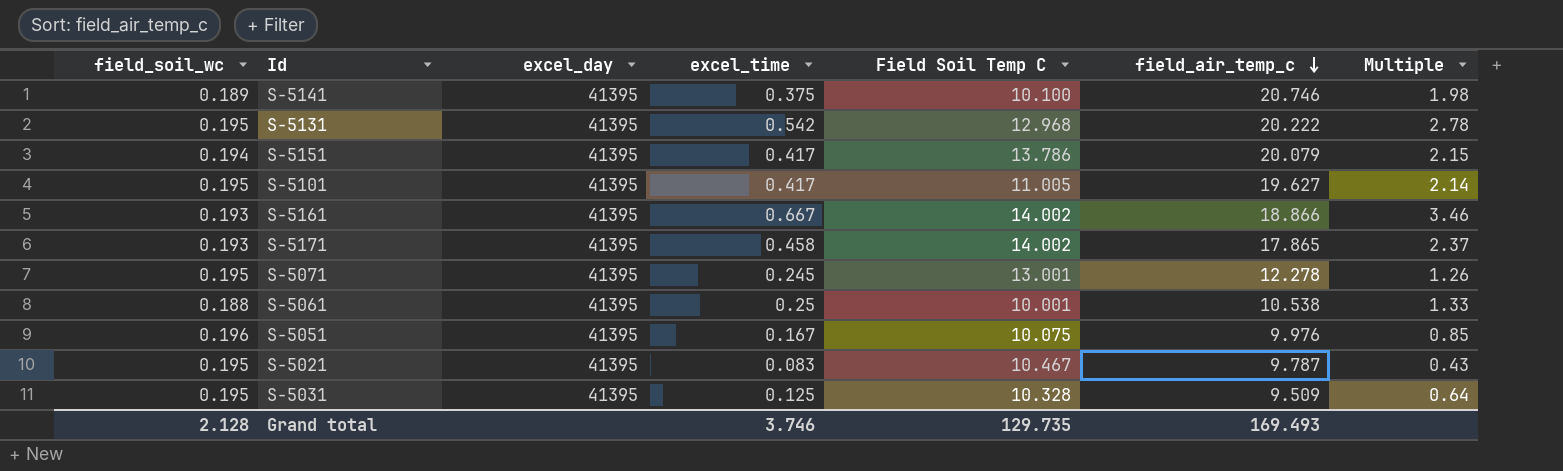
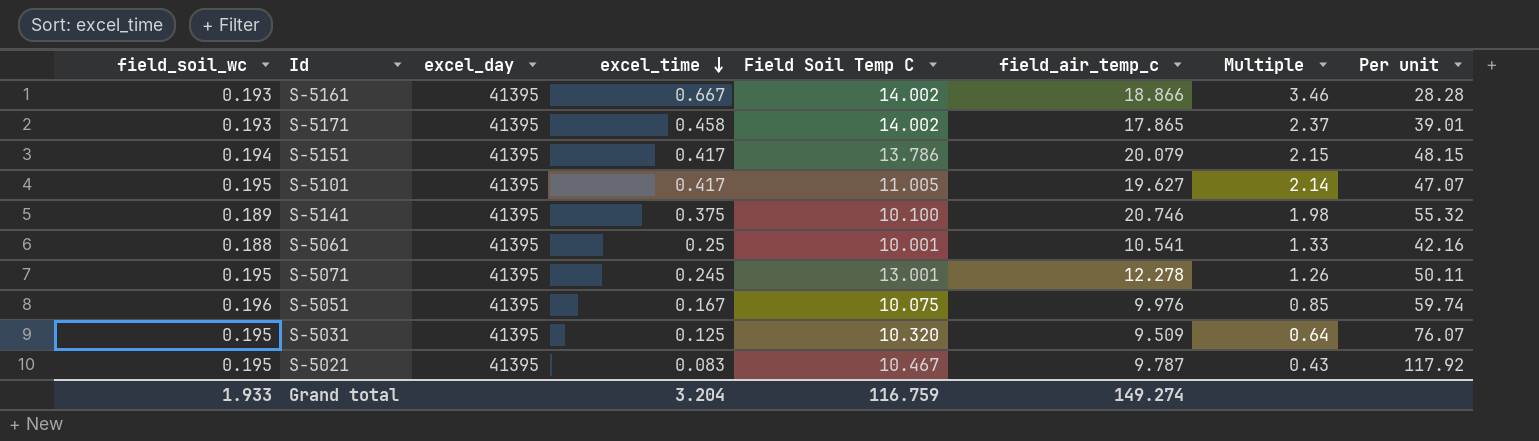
row order: field_air_temp_c descending -> excel_time descending
column Per unit | formula: none -> [field_air_temp_c] / [excel_time]
row S-5131: 0.195 | 41395 | 0.542 | 12.968 | 20.222 | 2.78 -> none
S-5061 | field_air_temp_c: 10.538 -> 10.541
S-5031 | Field Soil Temp C: 10.328 -> 10.320
Grand total | field_soil_wc: 2.128 -> 1.933
Grand total | excel_time: 3.746 -> 3.204
Grand total | Field Soil Temp C: 129.735 -> 116.759
Grand total | field_air_temp_c: 169.493 -> 149.274

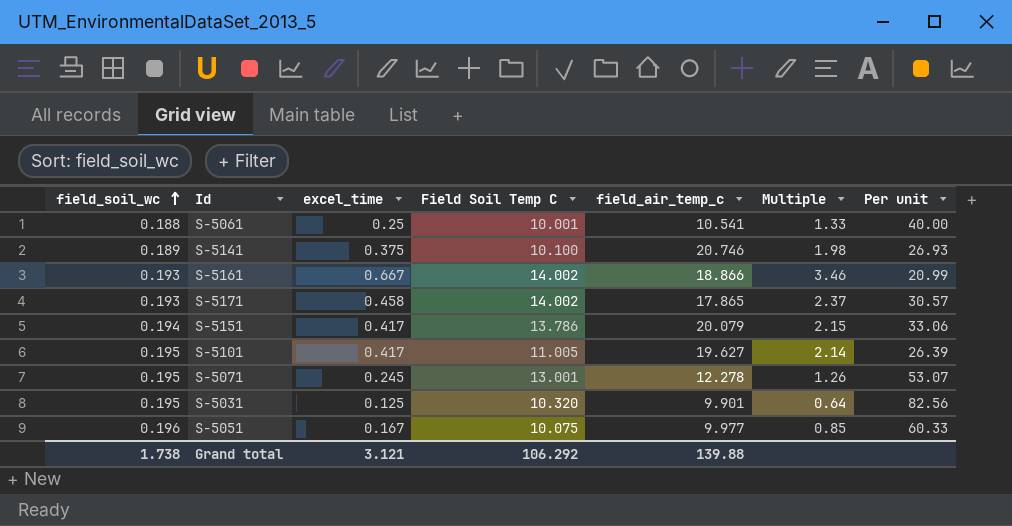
row order: excel_time descending -> field_soil_wc ascending
column excel_day | position: 3 -> none
column Per unit | formula: [field_air_temp_c] / [excel_time] -> [Field Soil Temp C] / [excel_time]
row S-5021: 0.195 | 41395 | 0.083 | 10.467 | 9.787 | 0.43 | 117.92 -> none
S-5031 | field_air_temp_c: 9.509 -> 9.901
S-5051 | field_air_temp_c: 9.976 -> 9.977
Grand total | field_soil_wc: 1.933 -> 1.738
Grand total | excel_time: 3.204 -> 3.121
Grand total | Field Soil Temp C: 116.759 -> 106.292
Grand total | field_air_temp_c: 149.274 -> 139.88

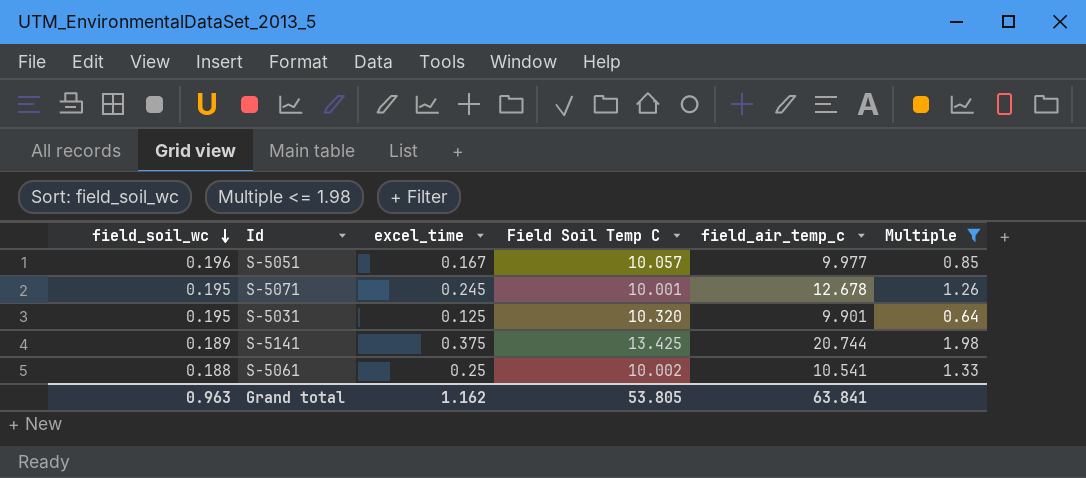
filter: none -> Multiple <= 1.98
row order: field_soil_wc ascending -> field_soil_wc descending
column Per unit | formula: [Field Soil Temp C] / [excel_time] -> none
S-5051 | Field Soil Temp C: 10.075 -> 10.057
S-5071 | Field Soil Temp C: 13.001 -> 10.001
S-5071 | field_air_temp_c: 12.278 -> 12.678
S-5141 | Field Soil Temp C: 10.100 -> 13.425
S-5141 | field_air_temp_c: 20.746 -> 20.744
S-5061 | Field Soil Temp C: 10.001 -> 10.002
Grand total | field_soil_wc: 1.738 -> 0.963
Grand total | excel_time: 3.121 -> 1.162
Grand total | Field Soil Temp C: 106.292 -> 53.805
Grand total | field_air_temp_c: 139.88 -> 63.841

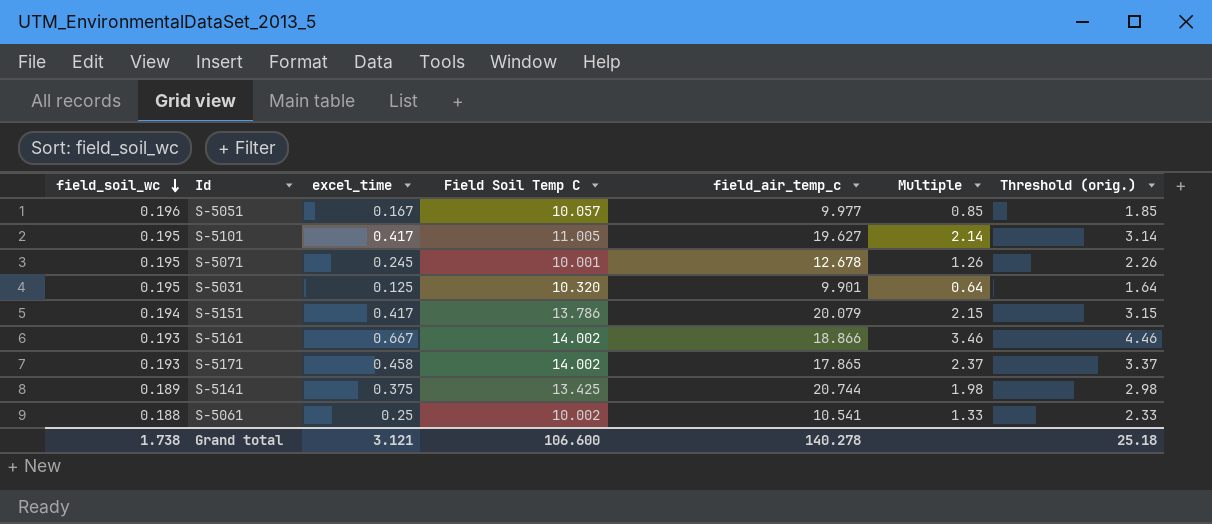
filter: Multiple <= 1.98 -> none
column Threshold (orig.) | formula: none -> [Multiple] + 1
Grand total | field_soil_wc: 0.963 -> 1.738
Grand total | excel_time: 1.162 -> 3.121
Grand total | Field Soil Temp C: 53.805 -> 106.600
Grand total | field_air_temp_c: 63.841 -> 140.278

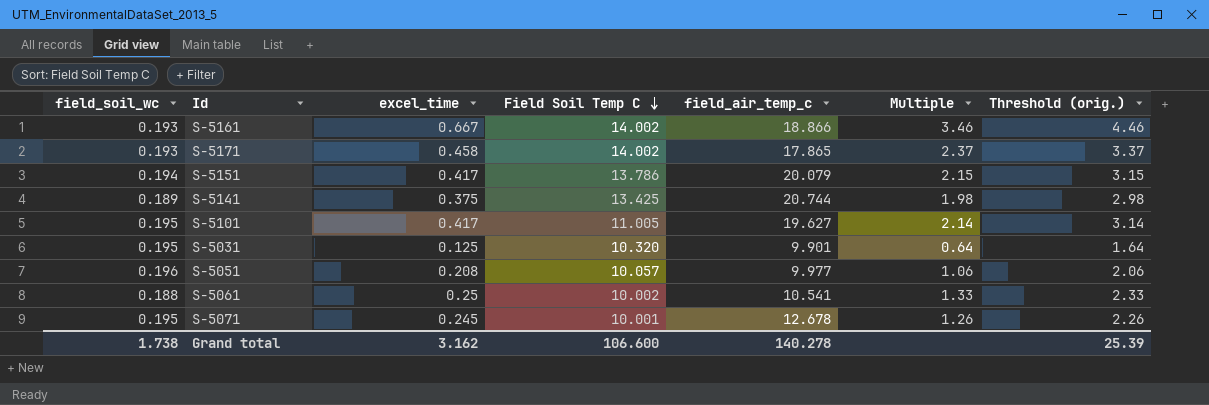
row order: field_soil_wc descending -> Field Soil Temp C descending
S-5051 | excel_time: 0.167 -> 0.208
S-5051 | Multiple: 0.85 -> 1.06
S-5051 | Threshold (orig.): 1.85 -> 2.06
Grand total | excel_time: 3.121 -> 3.162
Grand total | Threshold (orig.): 25.18 -> 25.39

